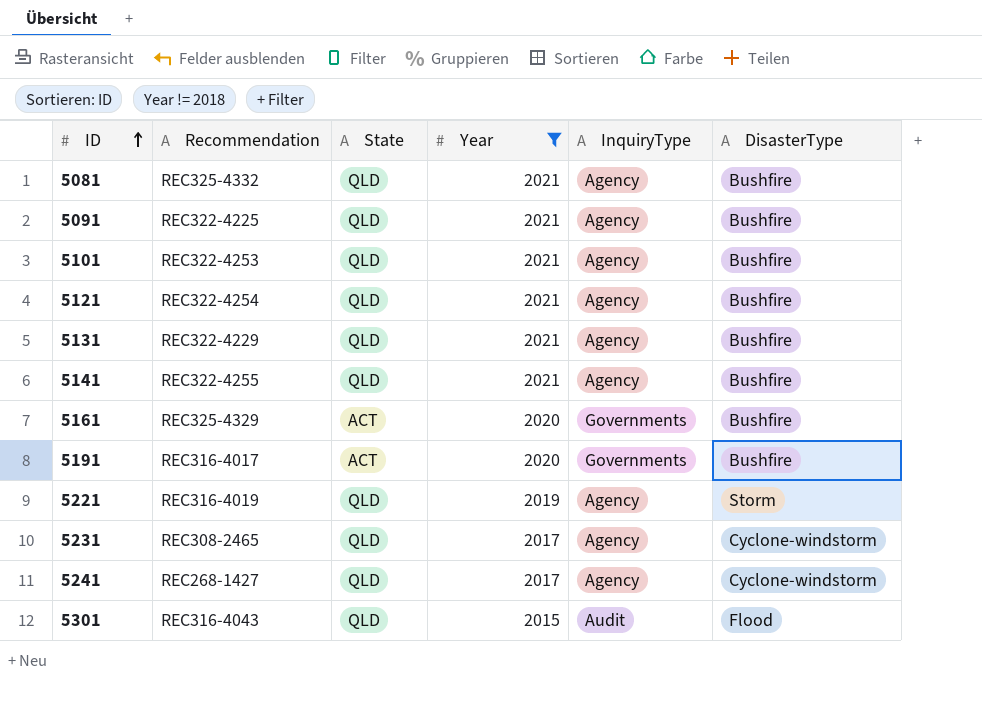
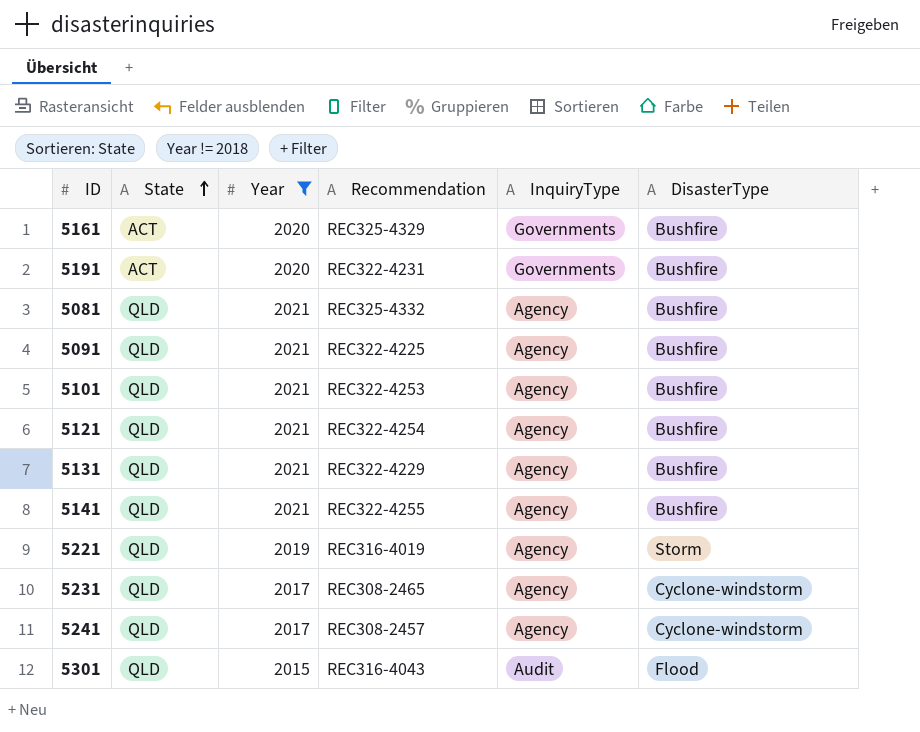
row order: ID ascending -> State ascending
column Recommendation | position: 2 -> 4
5191 | Recommendation: REC316-4017 -> REC322-4231
5241 | Recommendation: REC268-1427 -> REC308-2457

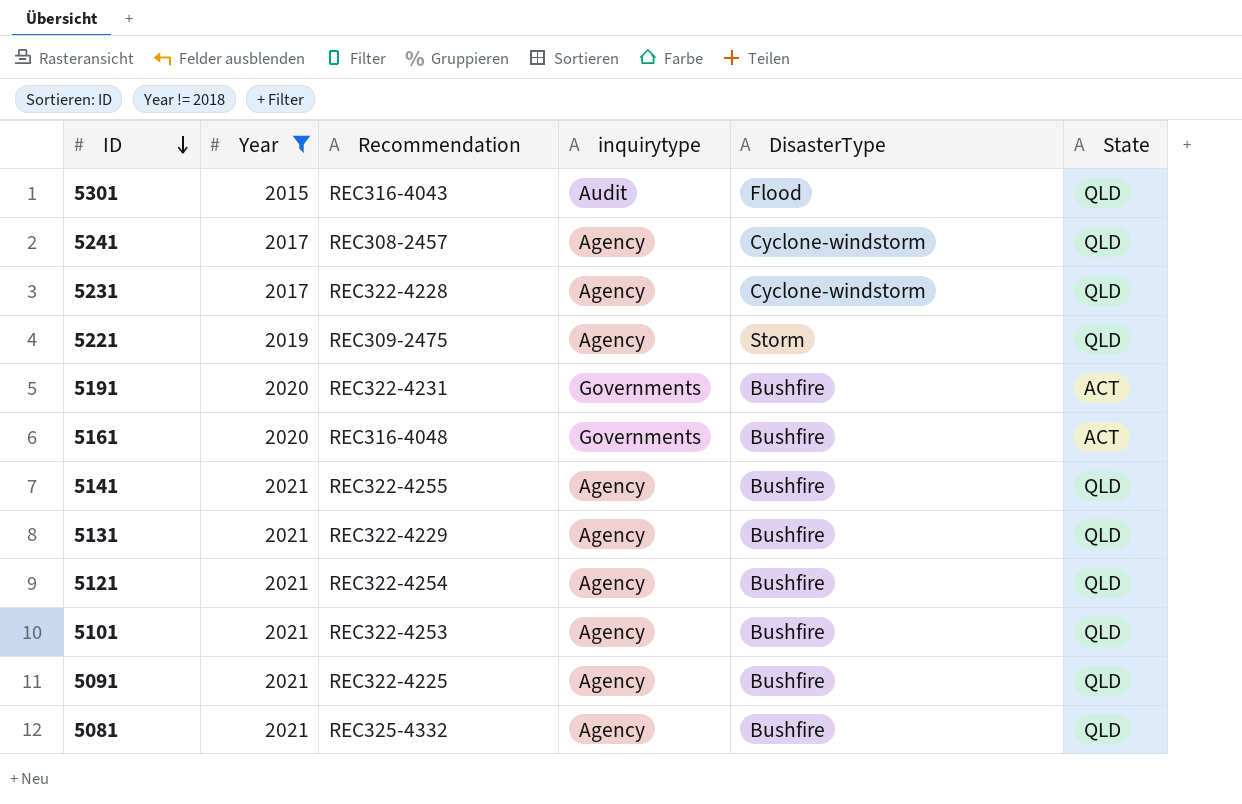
row order: State ascending -> ID descending
column name: InquiryType -> inquirytype
column State | position: 2 -> 6
5231 | Recommendation: REC308-2465 -> REC322-4228
5221 | Recommendation: REC316-4019 -> REC309-2475
5161 | Recommendation: REC325-4329 -> REC316-4048

